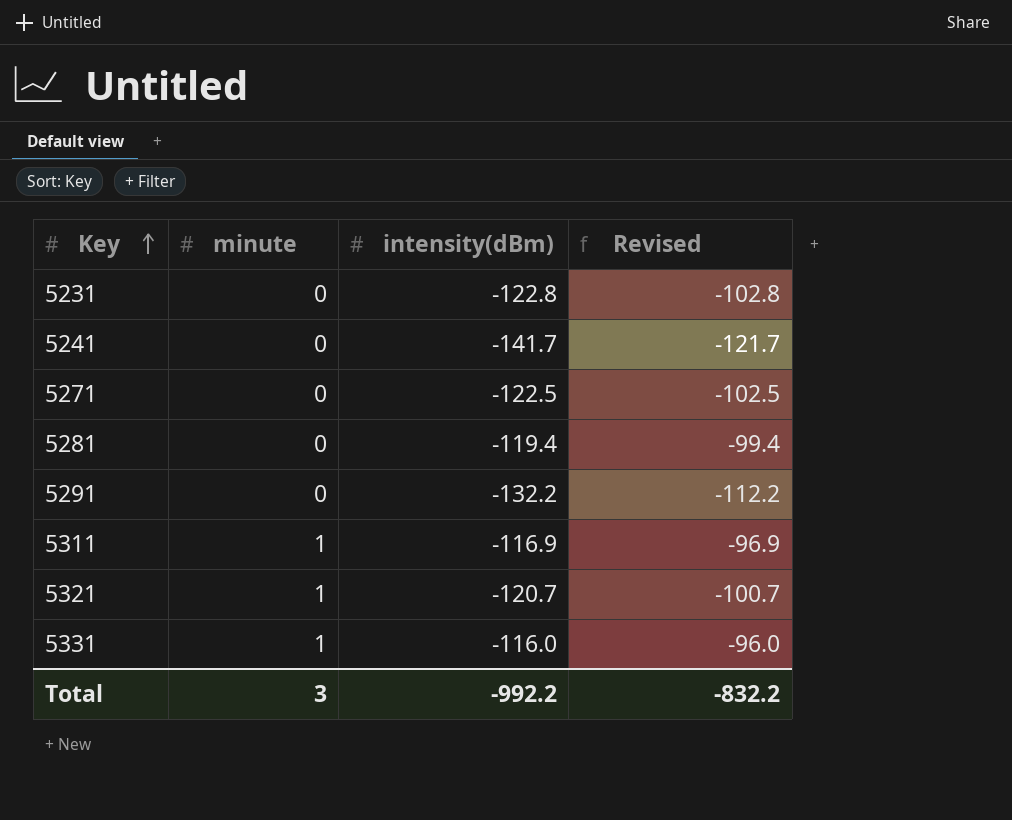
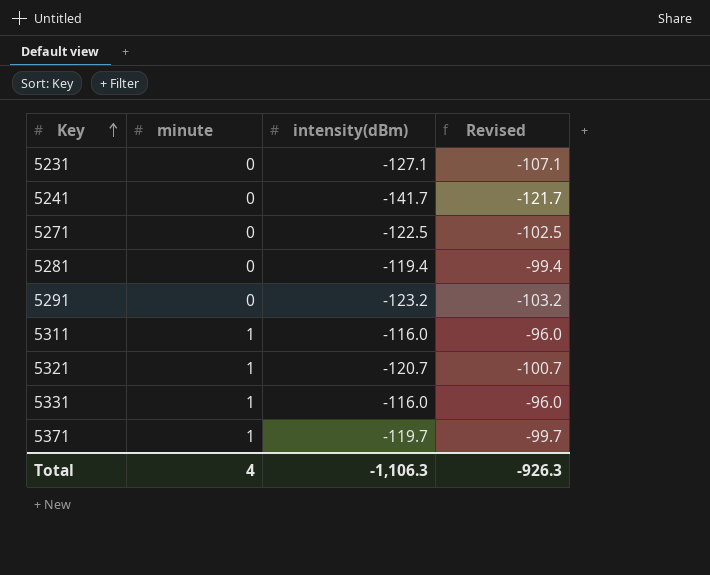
5231 | intensity(dBm): -122.8 -> -127.1
5231 | Revised: -102.8 -> -107.1
5291 | intensity(dBm): -132.2 -> -123.2
5291 | Revised: -112.2 -> -103.2
5311 | intensity(dBm): -116.9 -> -116.0
5311 | Revised: -96.9 -> -96.0
row 5371: none -> 1 | -119.7 | -99.7
Total | minute: 3 -> 4
Total | intensity(dBm): -992.2 -> -1,106.3
Total | Revised: -832.2 -> -926.3

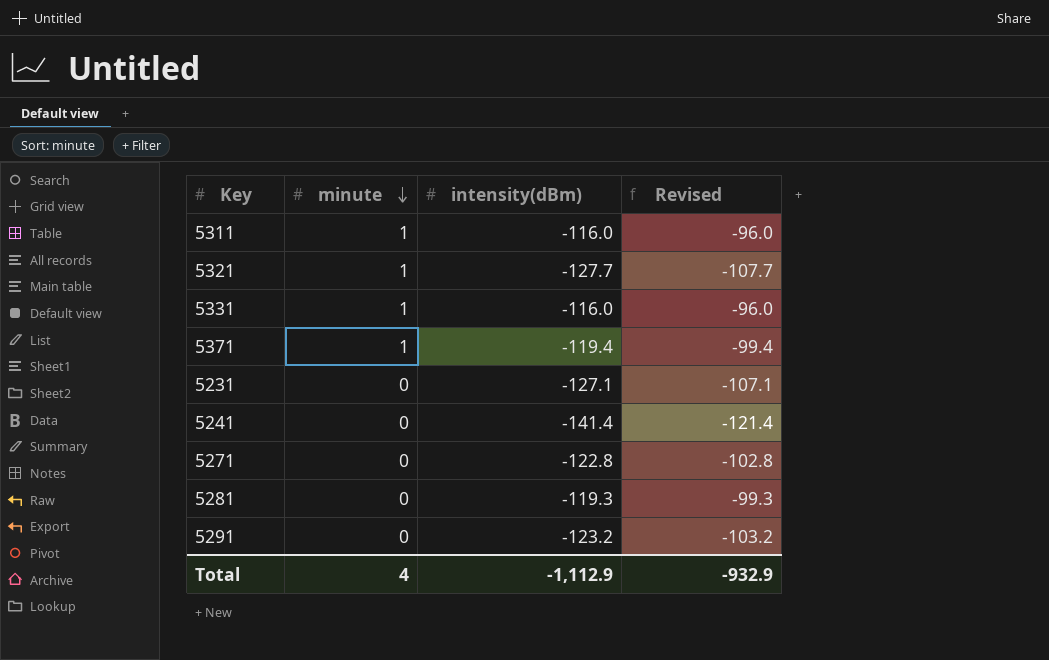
row order: Key ascending -> minute descending
5321 | intensity(dBm): -120.7 -> -127.7
5321 | Revised: -100.7 -> -107.7
5371 | intensity(dBm): -119.7 -> -119.4
5371 | Revised: -99.7 -> -99.4
5241 | intensity(dBm): -141.7 -> -141.4
5241 | Revised: -121.7 -> -121.4
5271 | intensity(dBm): -122.5 -> -122.8
5271 | Revised: -102.5 -> -102.8
5281 | intensity(dBm): -119.4 -> -119.3
5281 | Revised: -99.4 -> -99.3
Total | intensity(dBm): -1,106.3 -> -1,112.9
Total | Revised: -926.3 -> -932.9

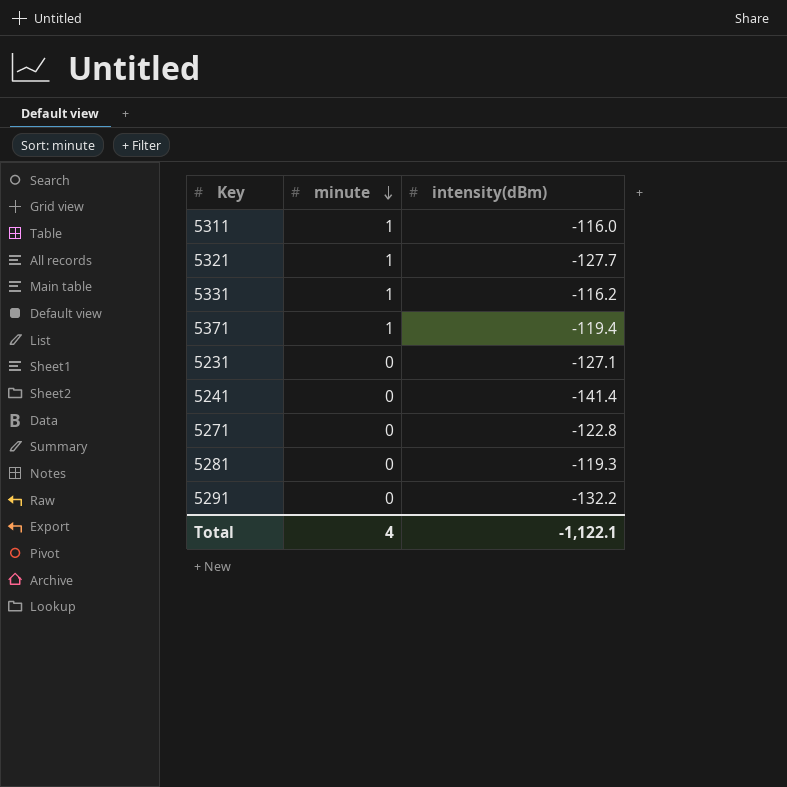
column Revised | formula: [intensity(dBm)] + 20 -> none
5331 | intensity(dBm): -116.0 -> -116.2
5291 | intensity(dBm): -123.2 -> -132.2
Total | intensity(dBm): -1,112.9 -> -1,122.1

